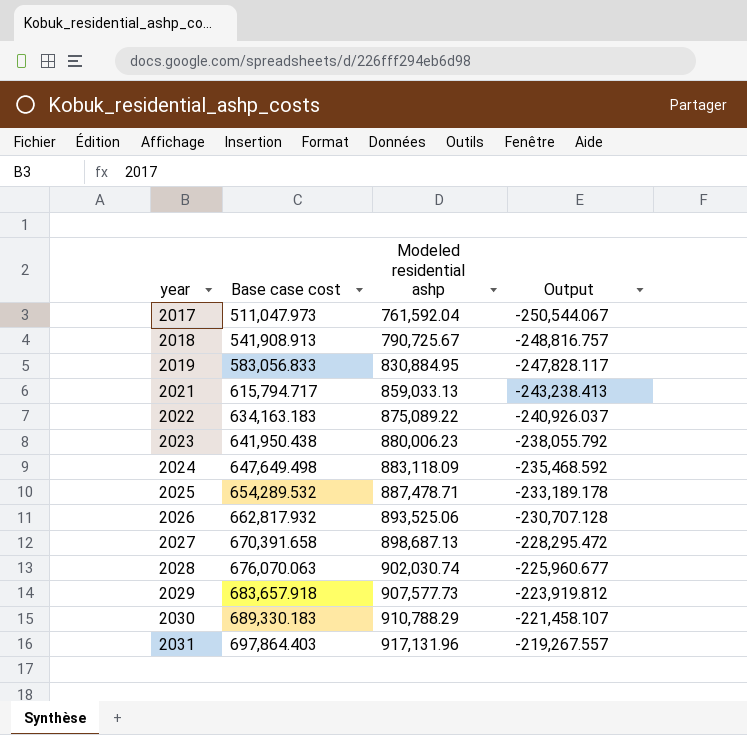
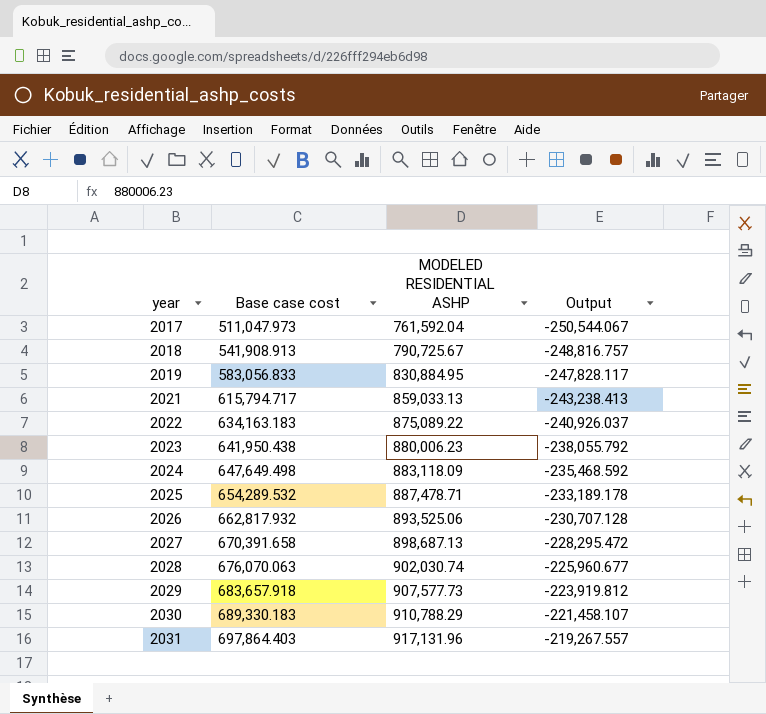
column name: Modeled residential ashp -> MODELED RESIDENTIAL ASHP

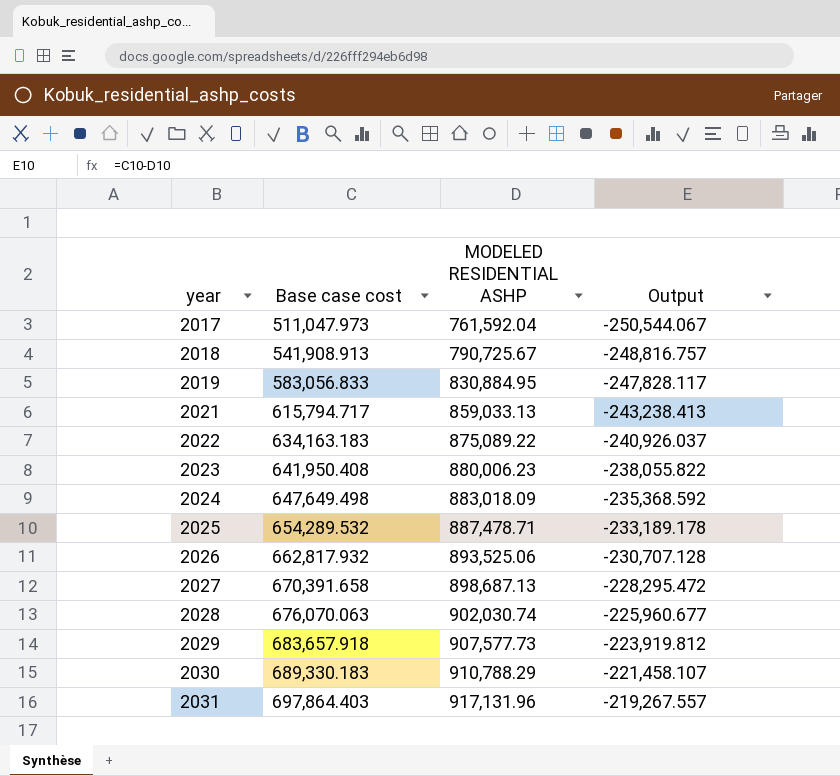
2023 | Base case cost: 641,950.438 -> 641,950.408
2023 | Output: -238,055.792 -> -238,055.822
2024 | MODELED RESIDENTIAL ASHP: 883,118.09 -> 883,018.09
2024 | Output: -235,468.592 -> -235,368.592

